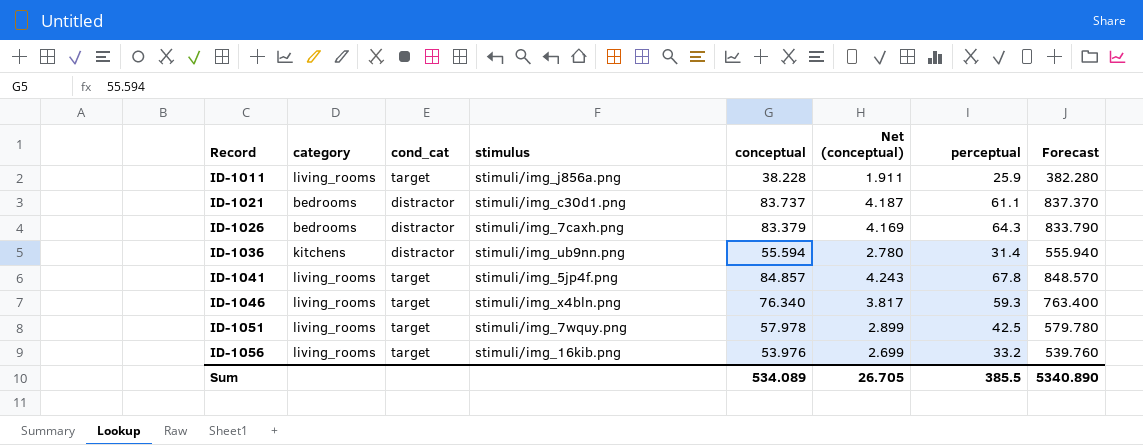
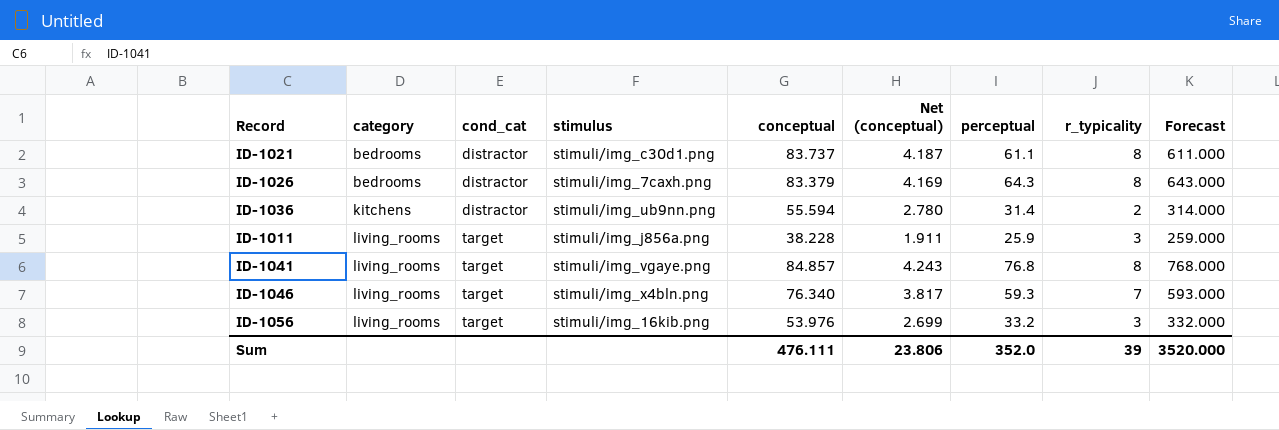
row order: Record ascending -> category ascending
column r_typicality | position: none -> 8
column Forecast | formula: [conceptual] * 10 -> [perceptual] * 10
row ID-1051: living_rooms | target | stimuli/img_7wquy.png | 57.978 | 2.899 | 42.5 | 579.780 -> none
ID-1041 | stimulus: stimuli/img_5jp4f.png -> stimuli/img_vgaye.png
ID-1041 | perceptual: 67.8 -> 76.8
Sum | conceptual: 534.089 -> 476.111
Sum | Net (conceptual): 26.705 -> 23.806
Sum | perceptual: 385.5 -> 352.0
Sum | Forecast: 5340.890 -> 3520.000

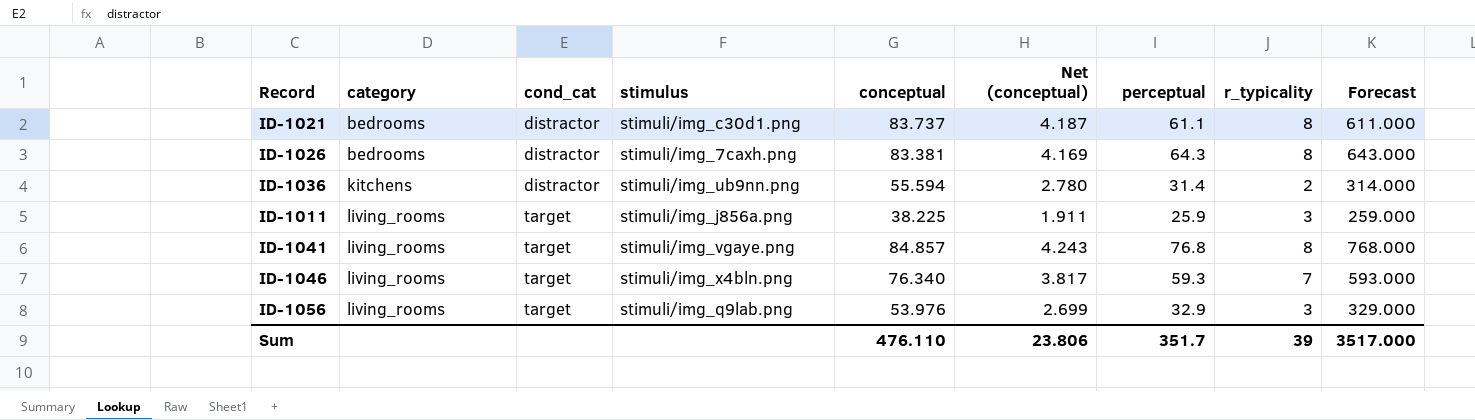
ID-1026 | conceptual: 83.379 -> 83.381
ID-1011 | conceptual: 38.228 -> 38.225
ID-1056 | stimulus: stimuli/img_16kib.png -> stimuli/img_q9lab.png
ID-1056 | perceptual: 33.2 -> 32.9
ID-1056 | Forecast: 332.000 -> 329.000
Sum | conceptual: 476.111 -> 476.110
Sum | perceptual: 352.0 -> 351.7
Sum | Forecast: 3520.000 -> 3517.000

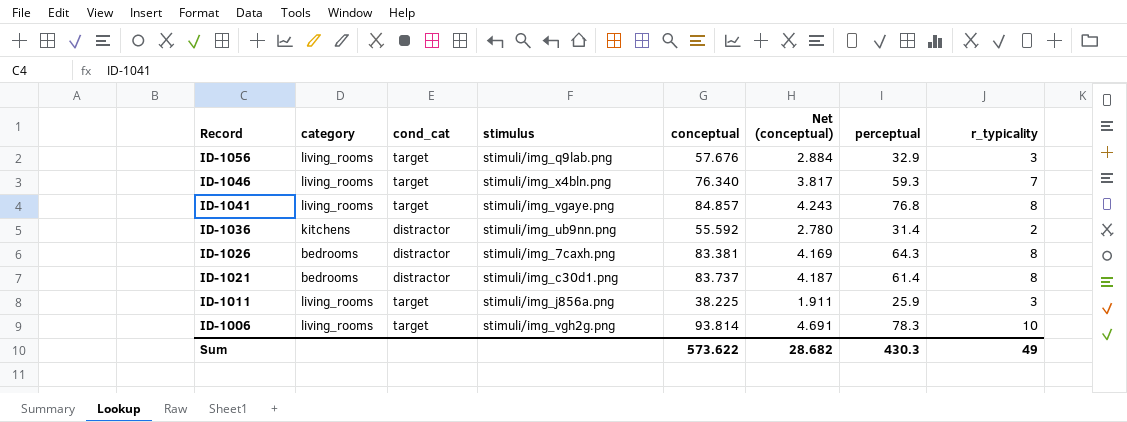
row order: category ascending -> Record descending
column Forecast | formula: [perceptual] * 10 -> none
ID-1056 | conceptual: 53.976 -> 57.676
ID-1056 | Net (conceptual): 2.699 -> 2.884
ID-1036 | conceptual: 55.594 -> 55.592
ID-1021 | perceptual: 61.1 -> 61.4
row ID-1006: none -> living_rooms | target | stimuli/img_vgh2g.png | 93.814 | 4.691 | 78.3 | 10
Sum | conceptual: 476.110 -> 573.622
Sum | Net (conceptual): 23.806 -> 28.682
Sum | perceptual: 351.7 -> 430.3
Sum | r_typicality: 39 -> 49

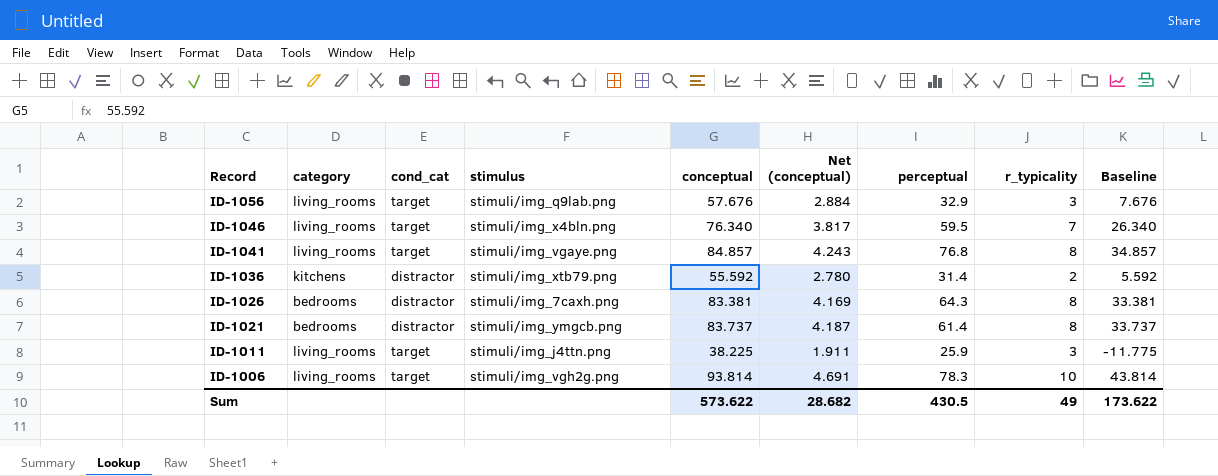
column Baseline | formula: none -> [conceptual] - 50
ID-1046 | perceptual: 59.3 -> 59.5
ID-1036 | stimulus: stimuli/img_ub9nn.png -> stimuli/img_xtb79.png
ID-1021 | stimulus: stimuli/img_c30d1.png -> stimuli/img_ymgcb.png
ID-1011 | stimulus: stimuli/img_j856a.png -> stimuli/img_j4ttn.png
Sum | perceptual: 430.3 -> 430.5

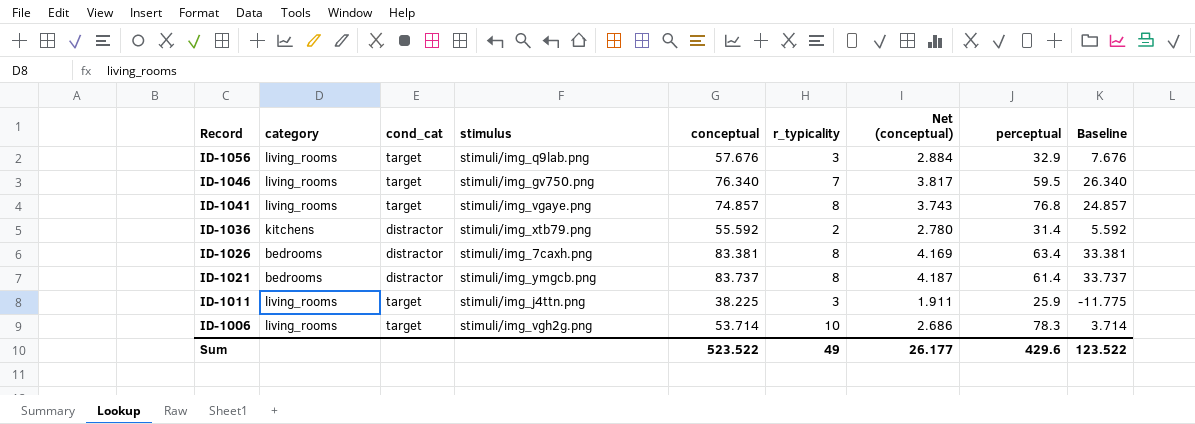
column r_typicality | position: 8 -> 6
ID-1046 | stimulus: stimuli/img_x4bln.png -> stimuli/img_gv750.png
ID-1041 | conceptual: 84.857 -> 74.857
ID-1041 | Net (conceptual): 4.243 -> 3.743
ID-1041 | Baseline: 34.857 -> 24.857
ID-1026 | perceptual: 64.3 -> 63.4
ID-1006 | conceptual: 93.814 -> 53.714
ID-1006 | Net (conceptual): 4.691 -> 2.686
ID-1006 | Baseline: 43.814 -> 3.714
Sum | conceptual: 573.622 -> 523.522
Sum | Net (conceptual): 28.682 -> 26.177
Sum | perceptual: 430.5 -> 429.6
Sum | Baseline: 173.622 -> 123.522

